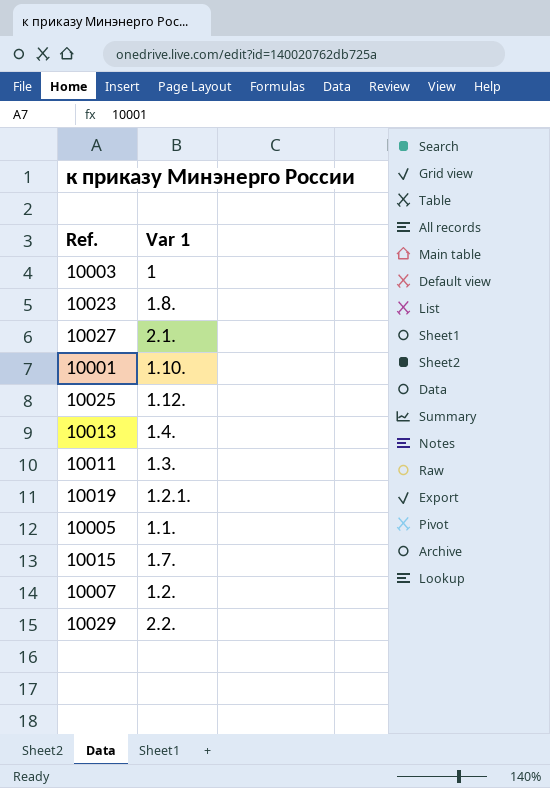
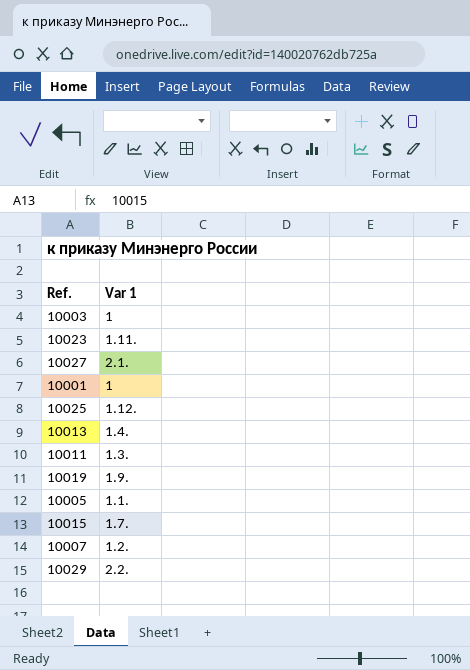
10023 | Var 1: 1.8. -> 1.11.
10001 | Var 1: 1.10. -> 1
10019 | Var 1: 1.2.1. -> 1.9.

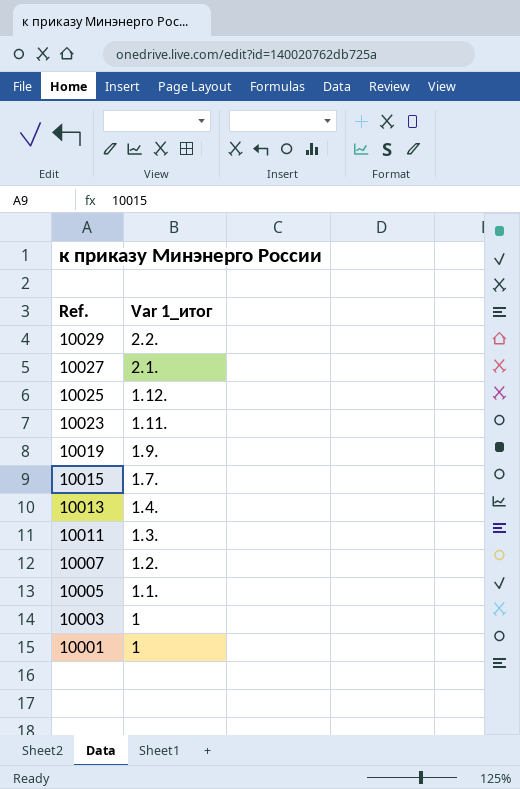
row order: none -> Ref. descending
column name: Var 1 -> Var 1_итог

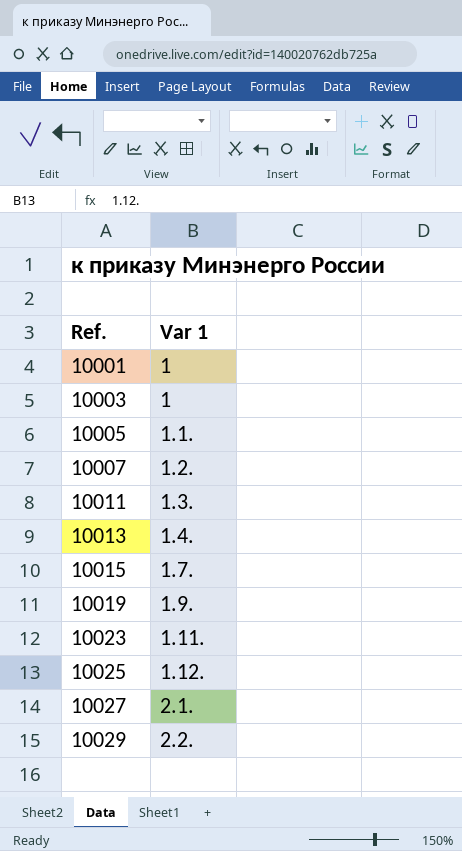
row order: Ref. descending -> Ref. ascending
column name: Var 1_итог -> Var 1

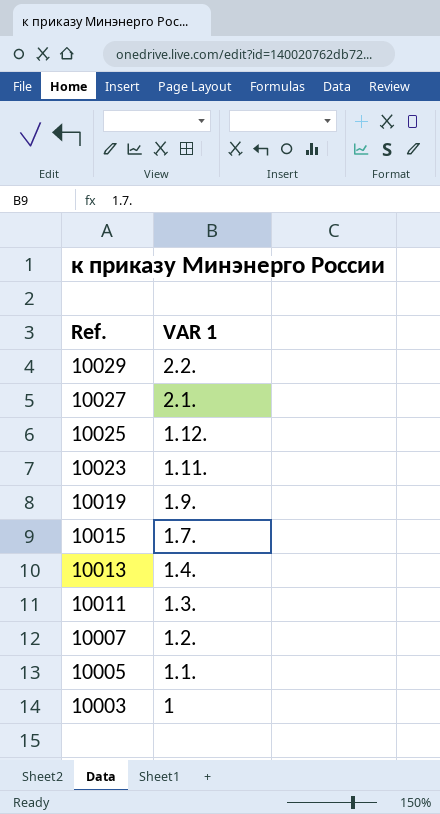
row order: Ref. ascending -> Ref. descending
column name: Var 1 -> VAR 1
row 10001: 1 -> none

